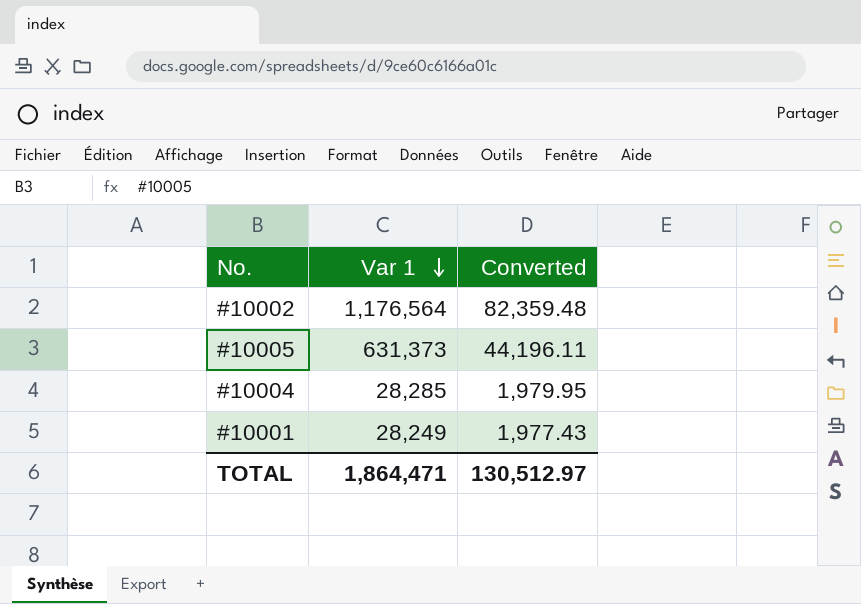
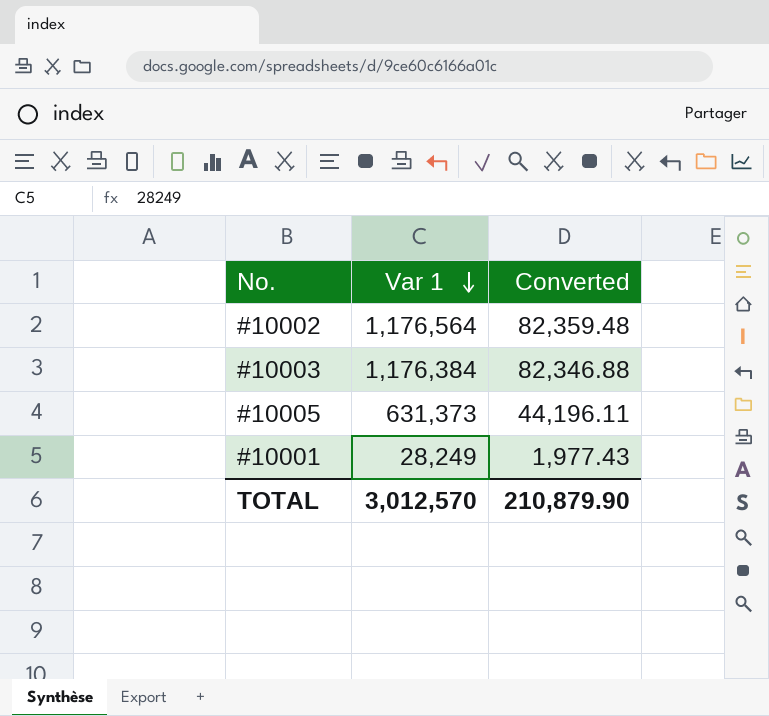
row #10004: 28,285 | 1,979.95 -> none
row #10003: none -> 1,176,384 | 82,346.88
TOTAL | Var 1: 1,864,471 -> 3,012,570
TOTAL | Converted: 130,512.97 -> 210,879.90

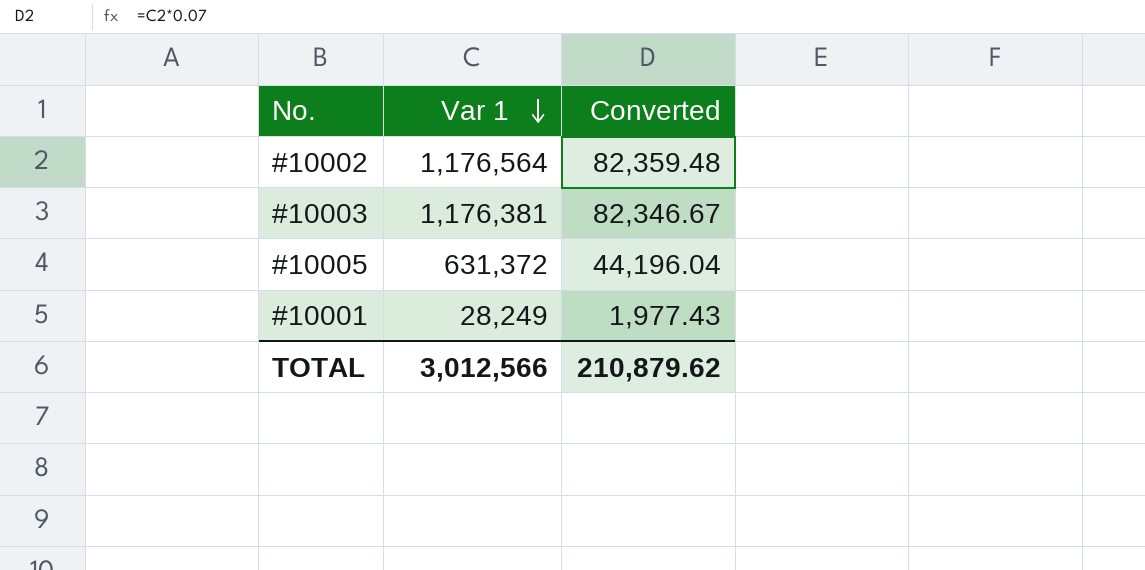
#10003 | Var 1: 1,176,384 -> 1,176,381
#10003 | Converted: 82,346.88 -> 82,346.67
#10005 | Var 1: 631,373 -> 631,372
#10005 | Converted: 44,196.11 -> 44,196.04
TOTAL | Var 1: 3,012,570 -> 3,012,566
TOTAL | Converted: 210,879.90 -> 210,879.62

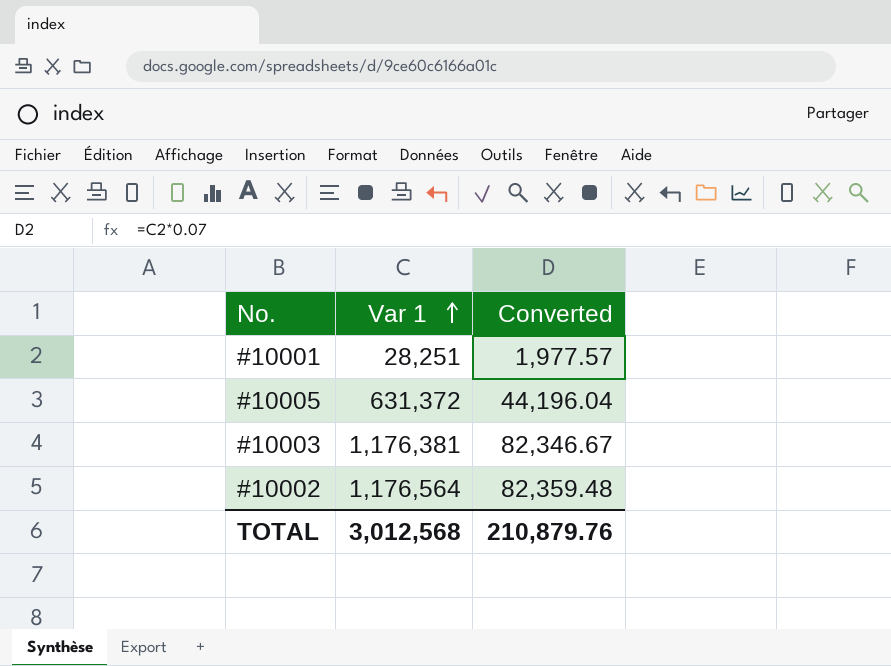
row order: Var 1 descending -> Var 1 ascending
#10001 | Var 1: 28,249 -> 28,251
#10001 | Converted: 1,977.43 -> 1,977.57
TOTAL | Var 1: 3,012,566 -> 3,012,568
TOTAL | Converted: 210,879.62 -> 210,879.76

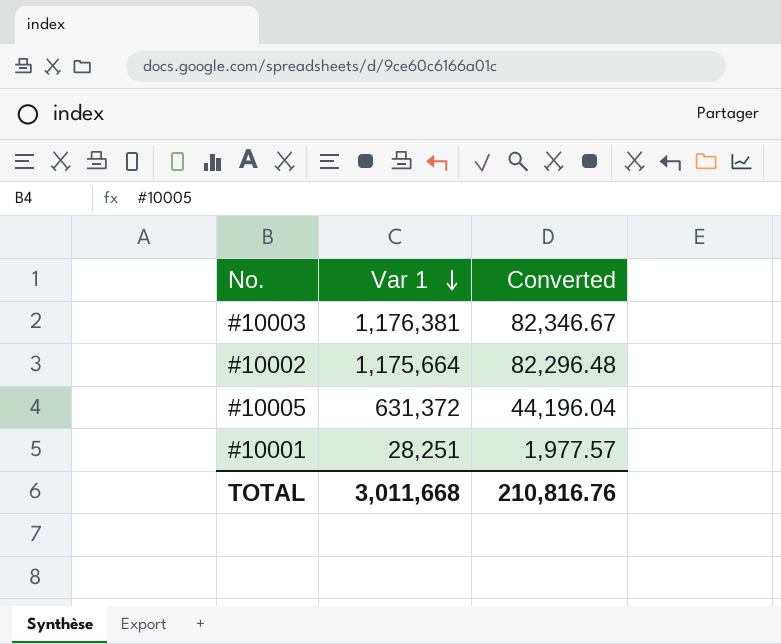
row order: Var 1 ascending -> Var 1 descending
#10002 | Var 1: 1,176,564 -> 1,175,664
#10002 | Converted: 82,359.48 -> 82,296.48
TOTAL | Var 1: 3,012,568 -> 3,011,668
TOTAL | Converted: 210,879.76 -> 210,816.76

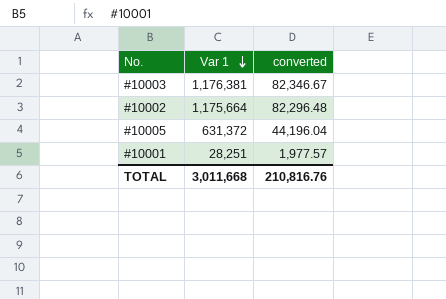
column name: Converted -> converted

